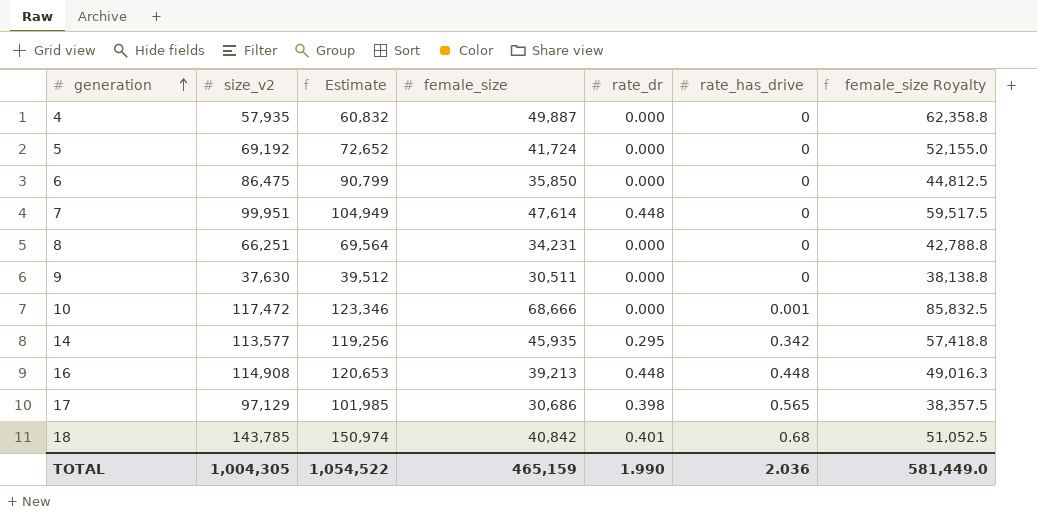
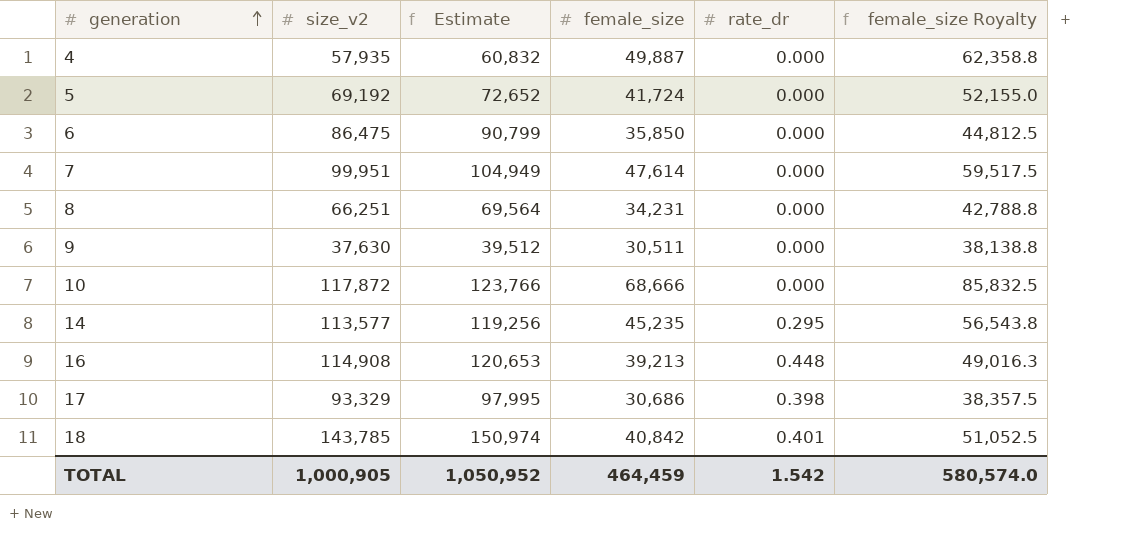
column rate_has_drive | position: 6 -> none
7 | rate_dr: 0.448 -> 0.000
10 | size_v2: 117,472 -> 117,872
10 | Estimate: 123,346 -> 123,766
14 | female_size: 45,935 -> 45,235
14 | female_size Royalty: 57,418.8 -> 56,543.8
17 | size_v2: 97,129 -> 93,329
17 | Estimate: 101,985 -> 97,995
TOTAL | size_v2: 1,004,305 -> 1,000,905
TOTAL | Estimate: 1,054,522 -> 1,050,952
TOTAL | female_size: 465,159 -> 464,459
TOTAL | rate_dr: 1.990 -> 1.542
TOTAL | female_size Royalty: 581,449.0 -> 580,574.0

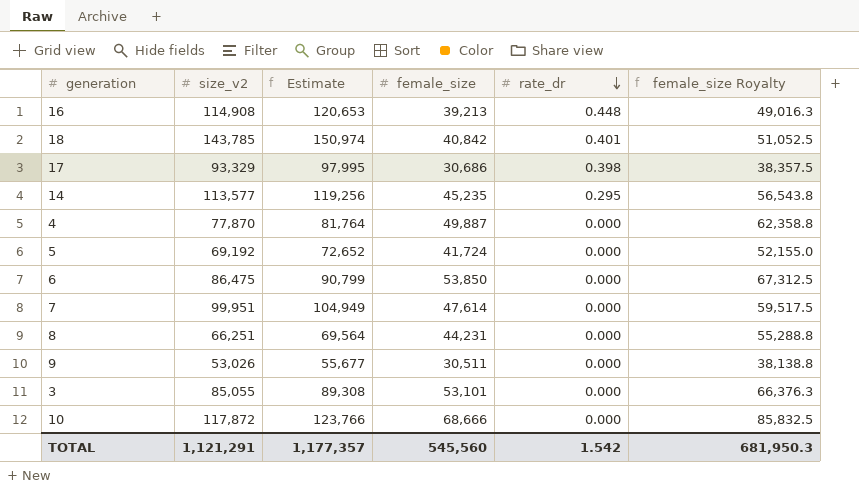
row order: generation ascending -> rate_dr descending
4 | size_v2: 57,935 -> 77,870
4 | Estimate: 60,832 -> 81,764
6 | female_size: 35,850 -> 53,850
6 | female_size Royalty: 44,812.5 -> 67,312.5
8 | female_size: 34,231 -> 44,231
8 | female_size Royalty: 42,788.8 -> 55,288.8
9 | size_v2: 37,630 -> 53,026
9 | Estimate: 39,512 -> 55,677
row 3: none -> 85,055 | 89,308 | 53,101 | 0.000 | 66,376.3
TOTAL | size_v2: 1,000,905 -> 1,121,291
TOTAL | Estimate: 1,050,952 -> 1,177,357
TOTAL | female_size: 464,459 -> 545,560
TOTAL | female_size Royalty: 580,574.0 -> 681,950.3

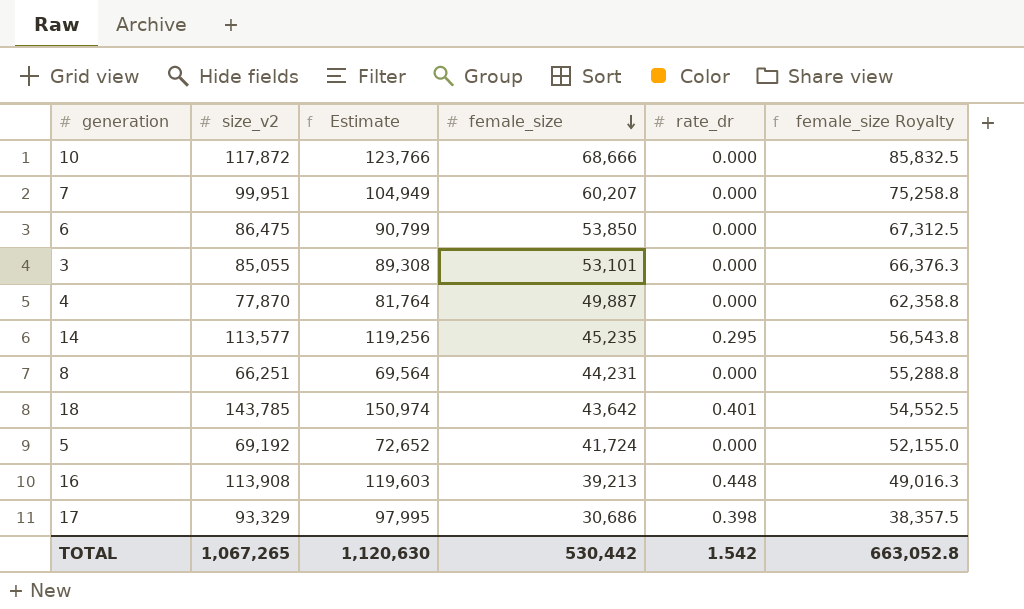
row order: rate_dr descending -> female_size descending
row 9: 53,026 | 55,677 | 30,511 | 0.000 | 38,138.8 -> none
7 | female_size: 47,614 -> 60,207
7 | female_size Royalty: 59,517.5 -> 75,258.8
18 | female_size: 40,842 -> 43,642
18 | female_size Royalty: 51,052.5 -> 54,552.5
16 | size_v2: 114,908 -> 113,908
16 | Estimate: 120,653 -> 119,603
TOTAL | size_v2: 1,121,291 -> 1,067,265
TOTAL | Estimate: 1,177,357 -> 1,120,630
TOTAL | female_size: 545,560 -> 530,442
TOTAL | female_size Royalty: 681,950.3 -> 663,052.8

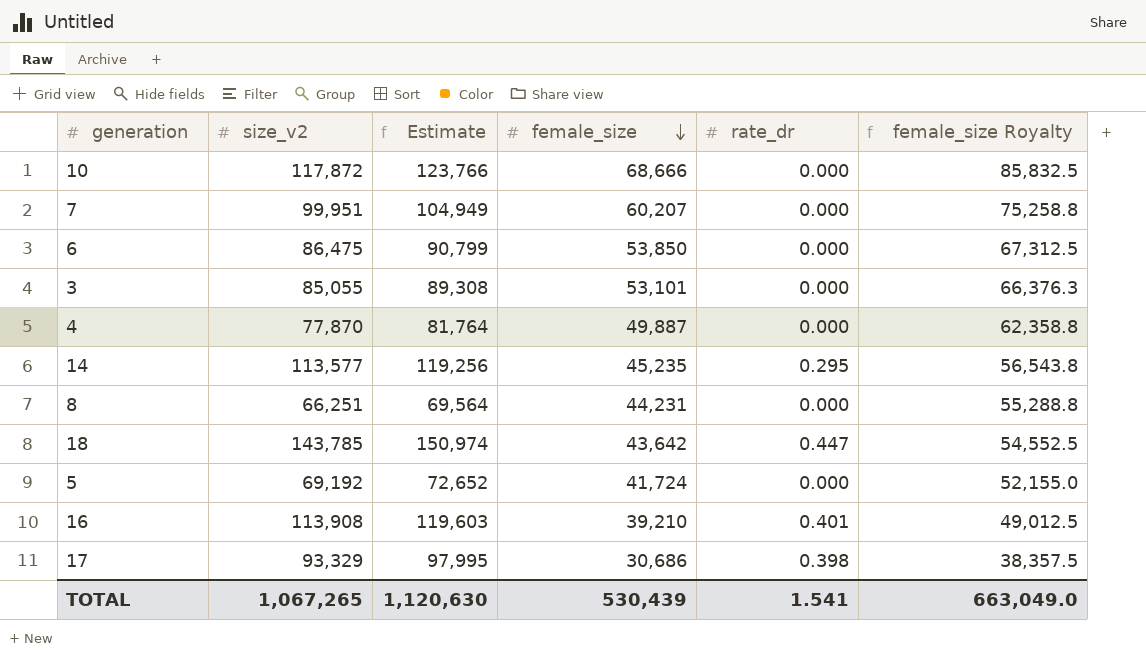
18 | rate_dr: 0.401 -> 0.447
16 | female_size: 39,213 -> 39,210
16 | rate_dr: 0.448 -> 0.401
16 | female_size Royalty: 49,016.3 -> 49,012.5
TOTAL | female_size: 530,442 -> 530,439
TOTAL | rate_dr: 1.542 -> 1.541
TOTAL | female_size Royalty: 663,052.8 -> 663,049.0

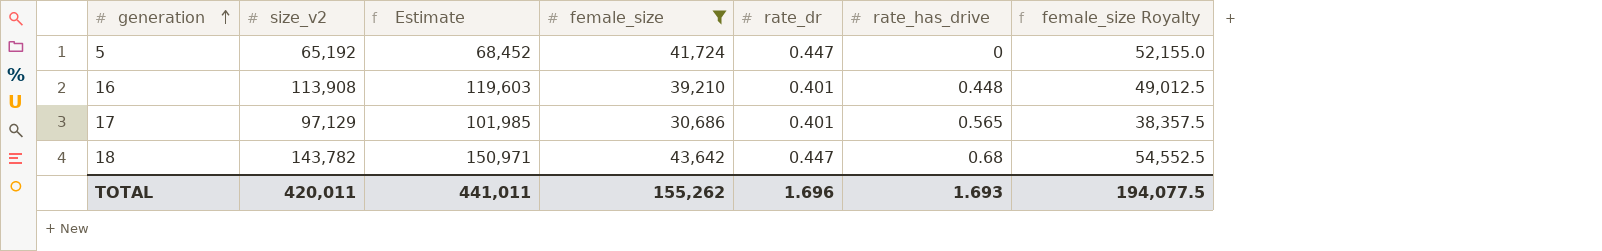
filter: none -> female_size <= 43,642
row order: female_size descending -> generation ascending
column rate_has_drive | position: none -> 6
5 | size_v2: 69,192 -> 65,192
5 | Estimate: 72,652 -> 68,452
5 | rate_dr: 0.000 -> 0.447
17 | size_v2: 93,329 -> 97,129
17 | Estimate: 97,995 -> 101,985
17 | rate_dr: 0.398 -> 0.401
18 | size_v2: 143,785 -> 143,782
18 | Estimate: 150,974 -> 150,971
TOTAL | size_v2: 1,067,265 -> 420,011
TOTAL | Estimate: 1,120,630 -> 441,011
TOTAL | female_size: 530,439 -> 155,262
TOTAL | rate_dr: 1.541 -> 1.696
TOTAL | female_size Royalty: 663,049.0 -> 194,077.5

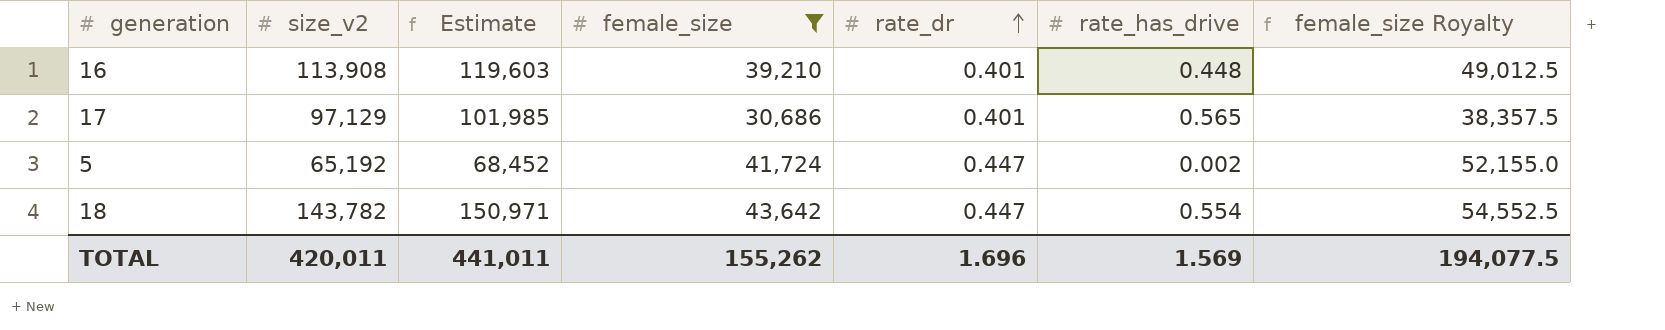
row order: generation ascending -> rate_dr ascending
5 | rate_has_drive: 0 -> 0.002
18 | rate_has_drive: 0.68 -> 0.554
TOTAL | rate_has_drive: 1.693 -> 1.569

